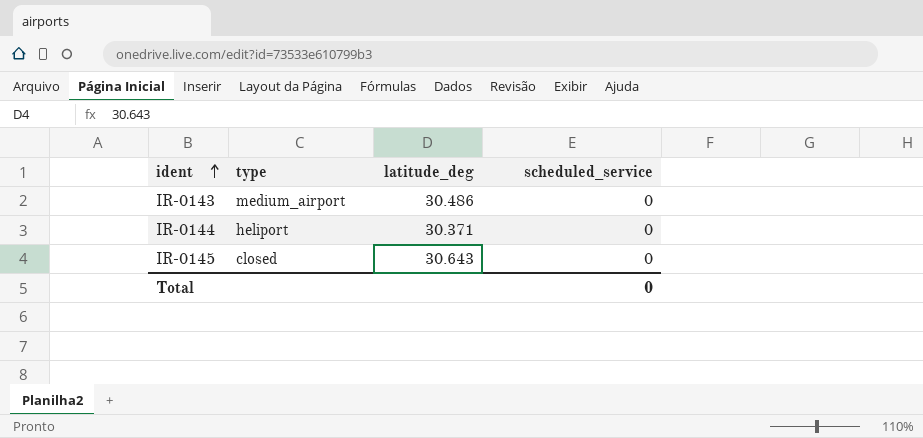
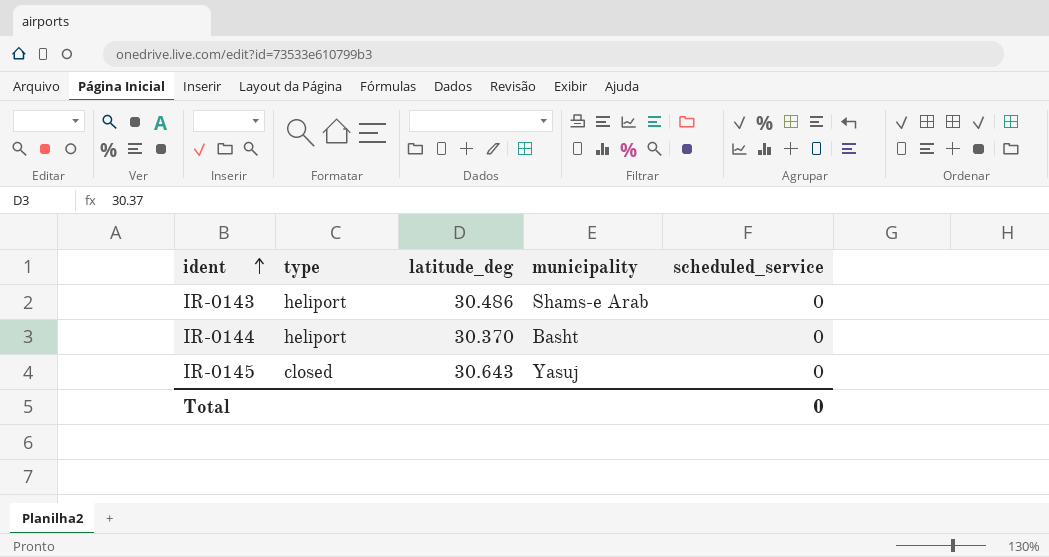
column municipality | position: none -> 4
IR-0143 | type: medium_airport -> heliport
IR-0144 | latitude_deg: 30.371 -> 30.370

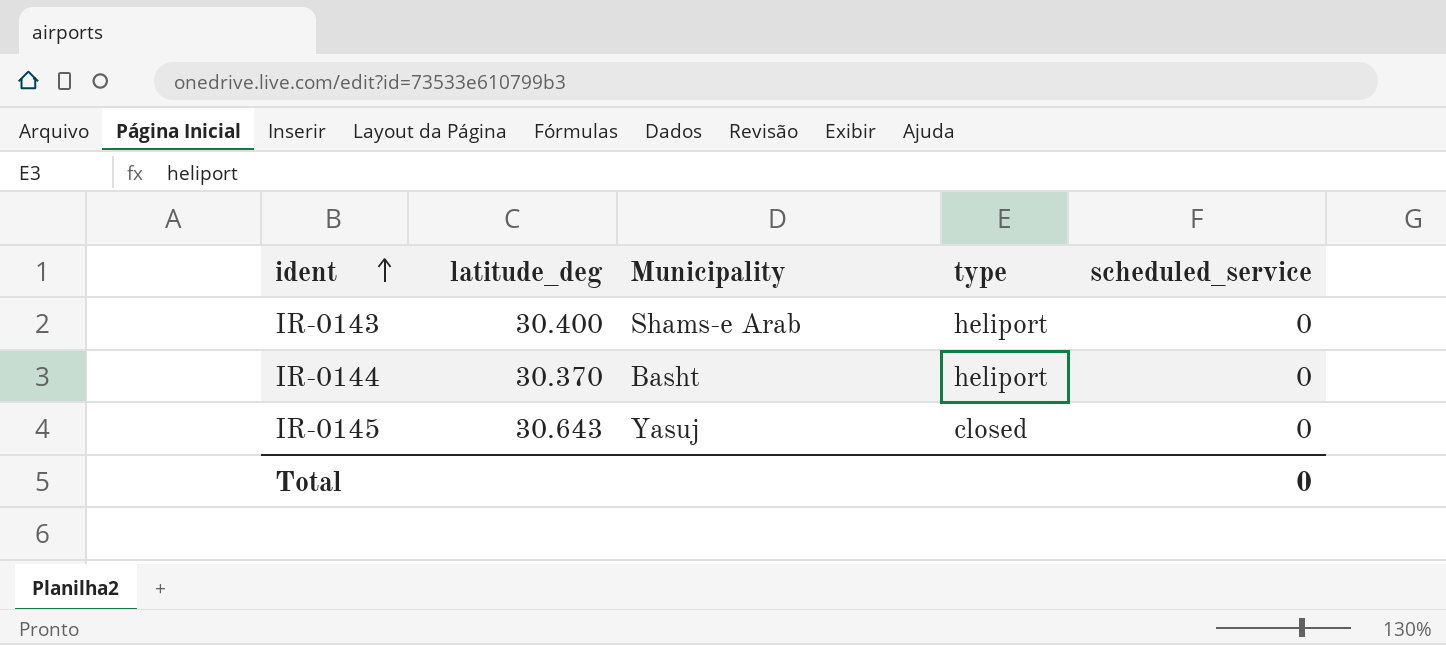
column name: municipality -> Municipality
column type | position: 2 -> 4
IR-0143 | latitude_deg: 30.486 -> 30.400

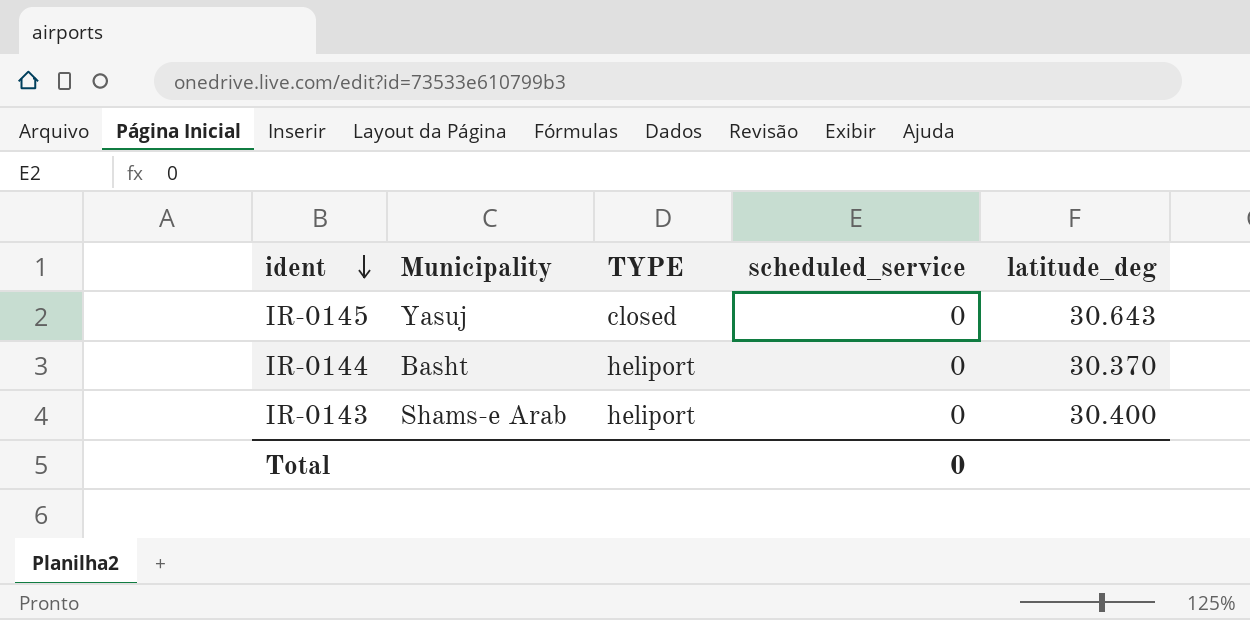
row order: ident ascending -> ident descending
column name: type -> TYPE
column latitude_deg | position: 2 -> 5

